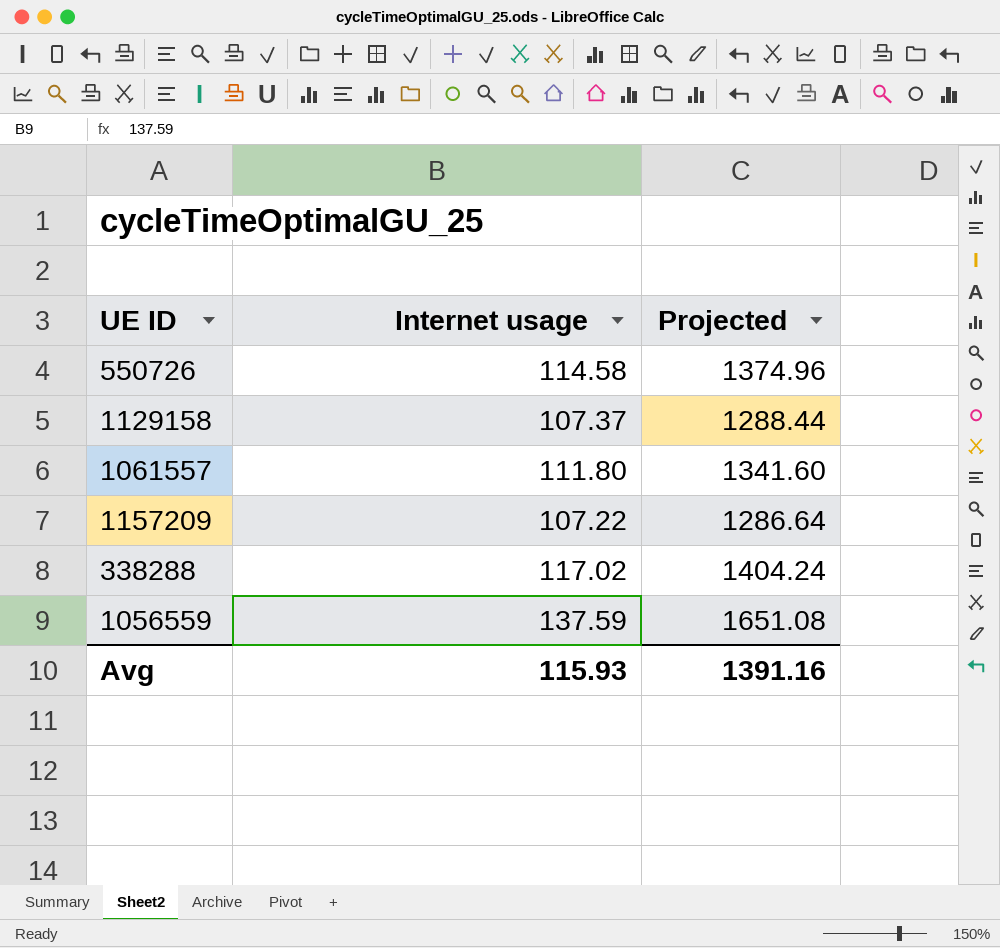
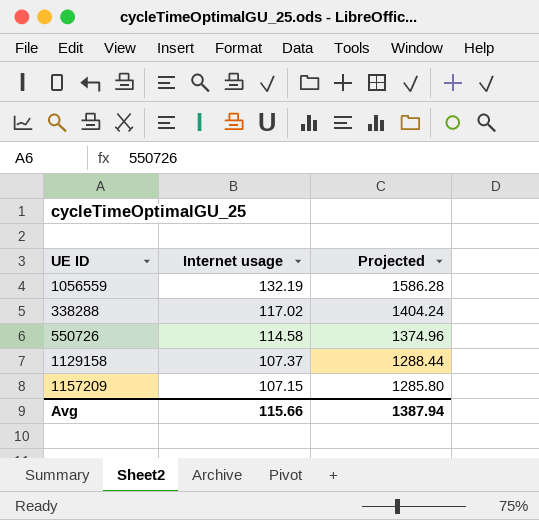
row order: none -> Internet usage descending
row 1061557: 111.80 | 1341.60 -> none
1056559 | Internet usage: 137.59 -> 132.19
1056559 | Projected: 1651.08 -> 1586.28
1157209 | Internet usage: 107.22 -> 107.15
1157209 | Projected: 1286.64 -> 1285.80
Avg | Internet usage: 115.93 -> 115.66
Avg | Projected: 1391.16 -> 1387.94

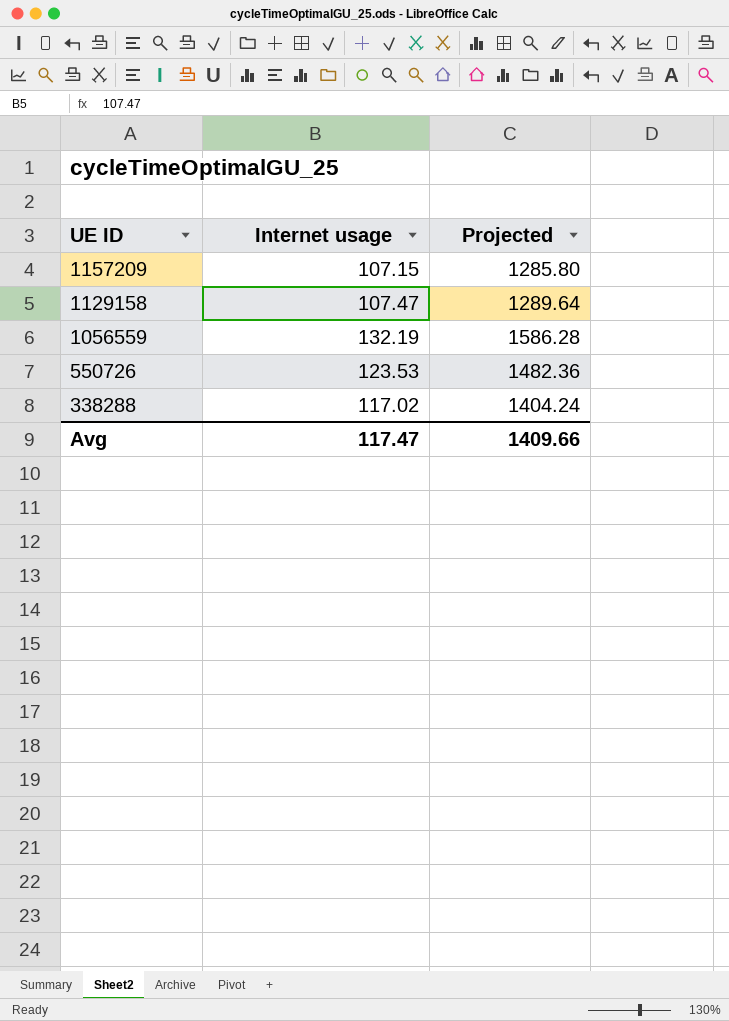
row order: Internet usage descending -> UE ID descending
1129158 | Internet usage: 107.37 -> 107.47
1129158 | Projected: 1288.44 -> 1289.64
550726 | Internet usage: 114.58 -> 123.53
550726 | Projected: 1374.96 -> 1482.36
Avg | Internet usage: 115.66 -> 117.47
Avg | Projected: 1387.94 -> 1409.66

